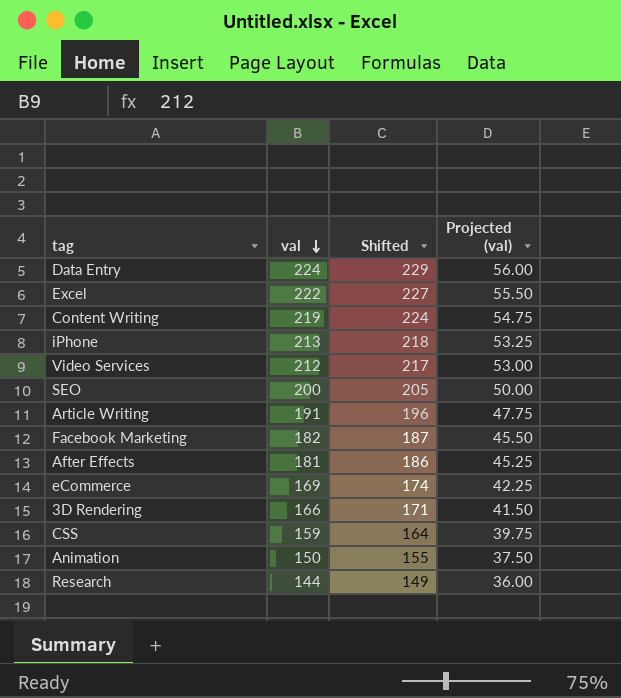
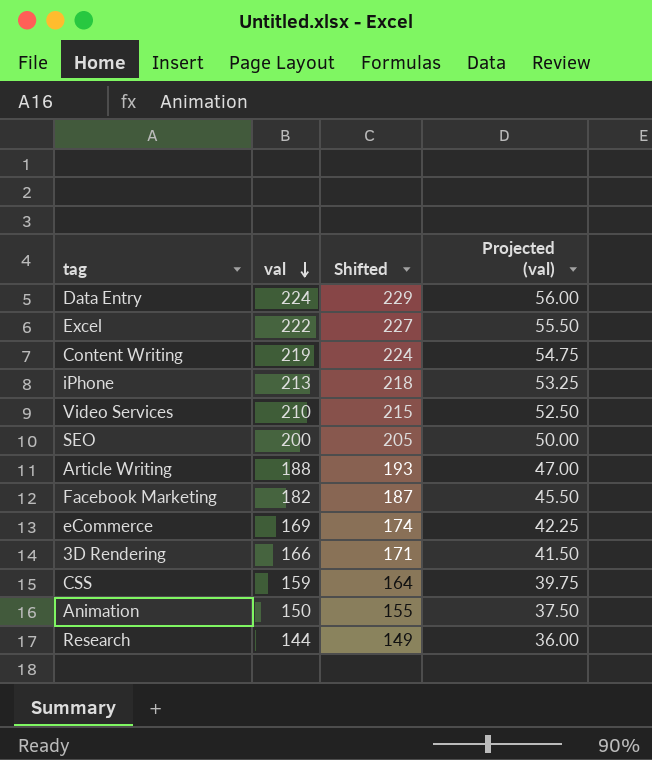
row After Effects: 181 | 186 | 45.25 -> none
Video Services | val: 212 -> 210
Video Services | Shifted: 217 -> 215
Video Services | Projected (val): 53.00 -> 52.50
Article Writing | val: 191 -> 188
Article Writing | Shifted: 196 -> 193
Article Writing | Projected (val): 47.75 -> 47.00

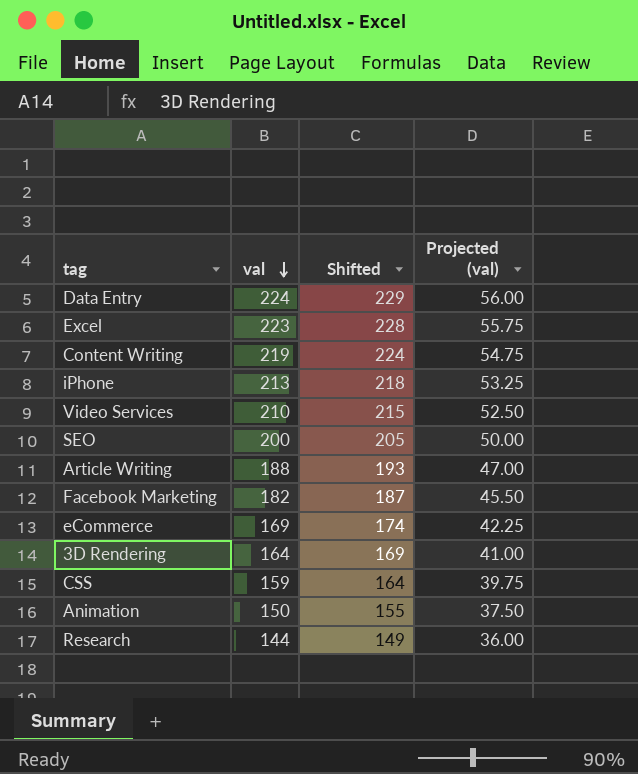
Excel | val: 222 -> 223
Excel | Shifted: 227 -> 228
Excel | Projected (val): 55.50 -> 55.75
3D Rendering | val: 166 -> 164
3D Rendering | Shifted: 171 -> 169
3D Rendering | Projected (val): 41.50 -> 41.00

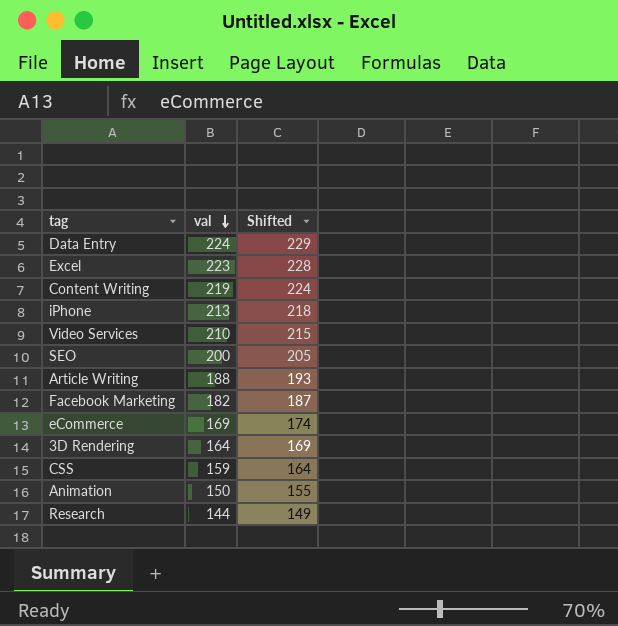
column Projected (val) | formula: [val] * 0.25 -> none

